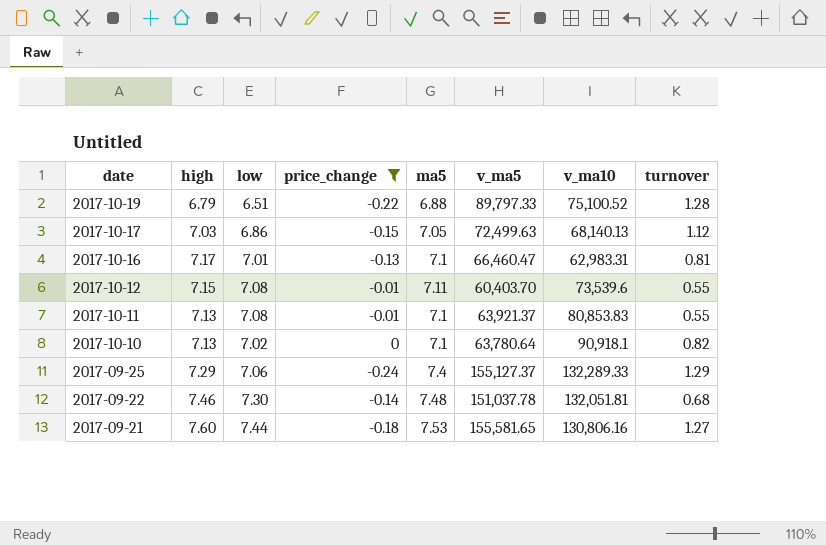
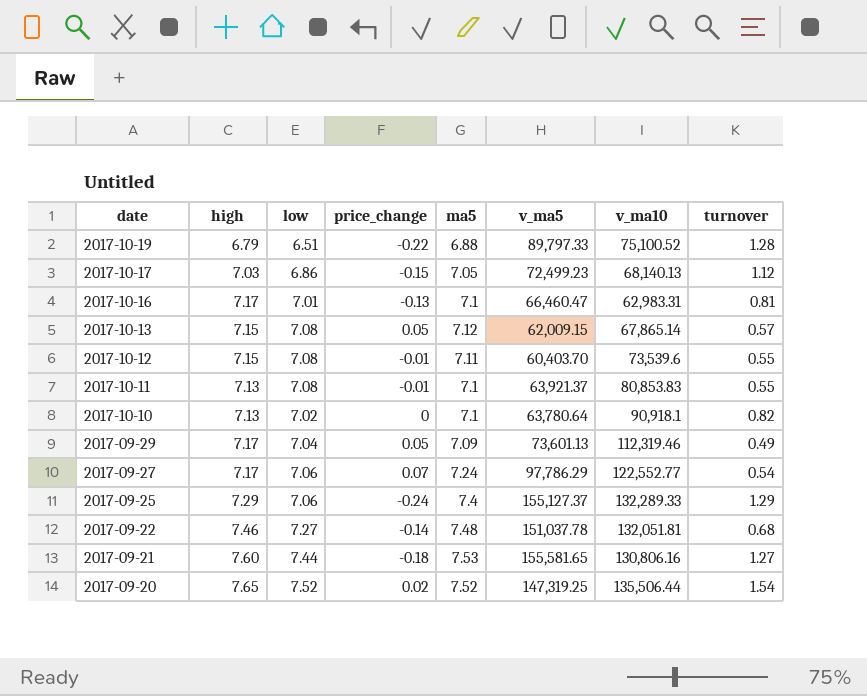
filter: price_change <= 0 -> none
2017-10-17 | v_ma5: 72,499.63 -> 72,499.23
2017-09-22 | low: 7.30 -> 7.27

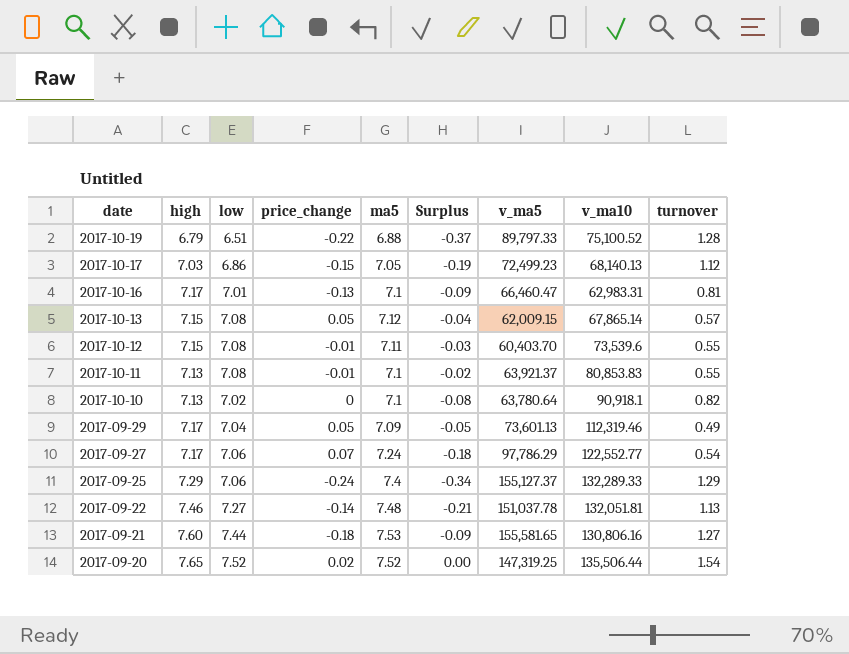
column Surplus | formula: none -> [low] - [ma5]
2017-09-22 | turnover: 0.68 -> 1.13

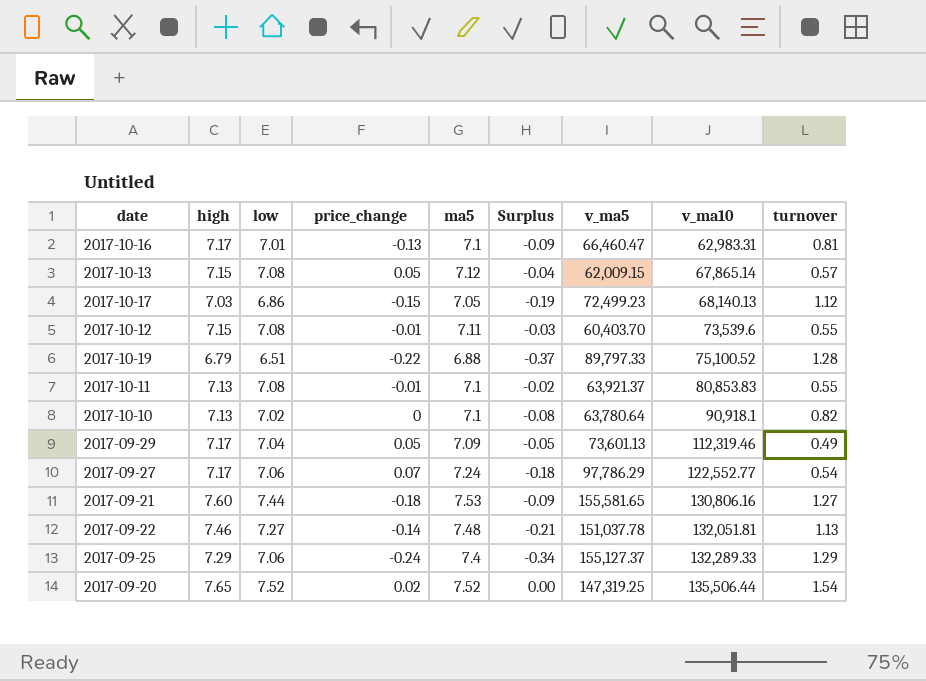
row order: date descending -> v_ma10 ascending

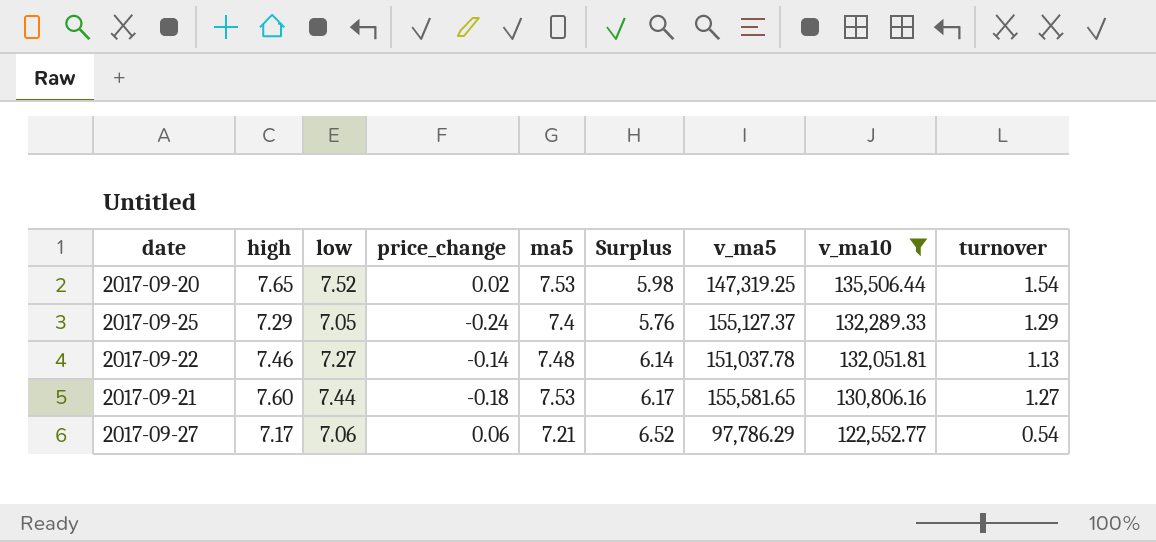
filter: none -> v_ma10 >= 122,552.77
row order: v_ma10 ascending -> v_ma10 descending
column Surplus | formula: [low] - [ma5] -> [low] - [turnover]
2017-09-20 | ma5: 7.52 -> 7.53
2017-09-25 | low: 7.06 -> 7.05
2017-09-27 | price_change: 0.07 -> 0.06
2017-09-27 | ma5: 7.24 -> 7.21

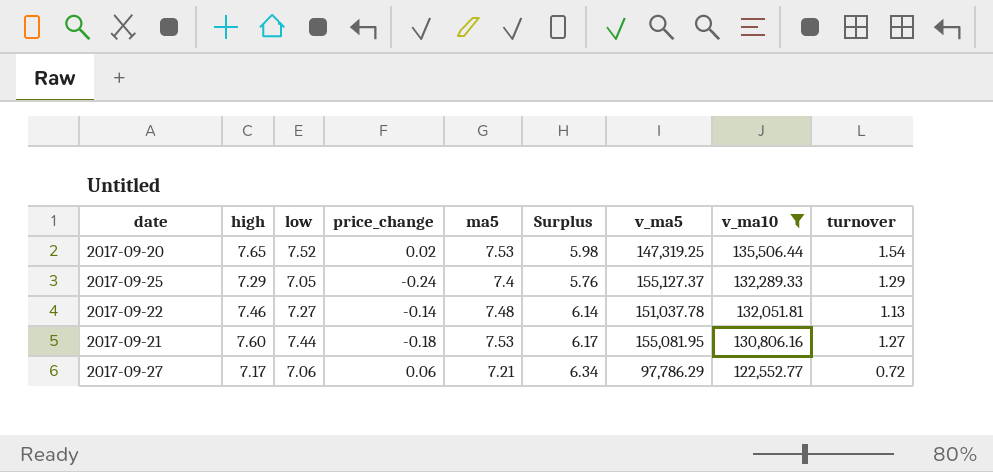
2017-09-21 | v_ma5: 155,581.65 -> 155,081.95
2017-09-27 | Surplus: 6.52 -> 6.34
2017-09-27 | turnover: 0.54 -> 0.72

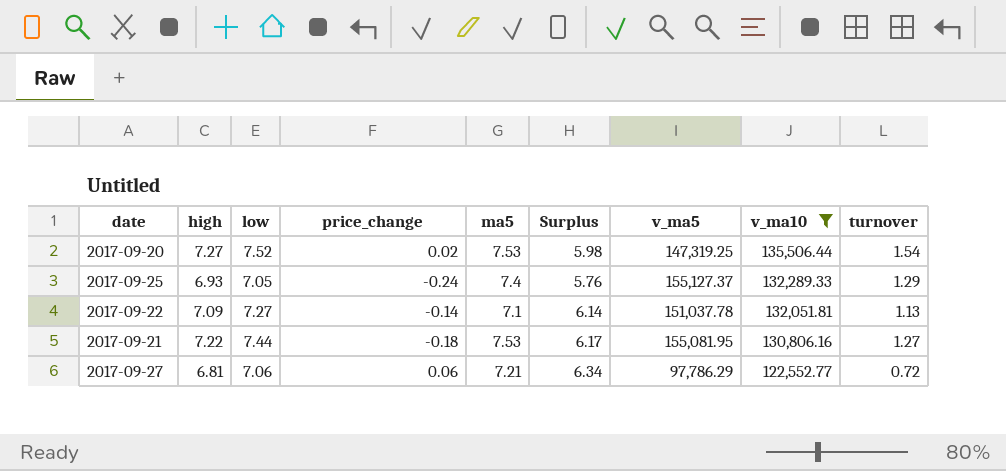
2017-09-20 | high: 7.65 -> 7.27
2017-09-25 | high: 7.29 -> 6.93
2017-09-22 | high: 7.46 -> 7.09
2017-09-22 | ma5: 7.48 -> 7.1
2017-09-21 | high: 7.60 -> 7.22
2017-09-27 | high: 7.17 -> 6.81

